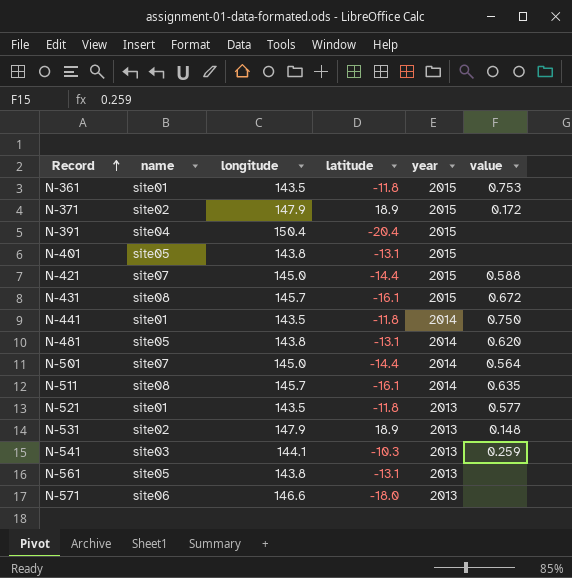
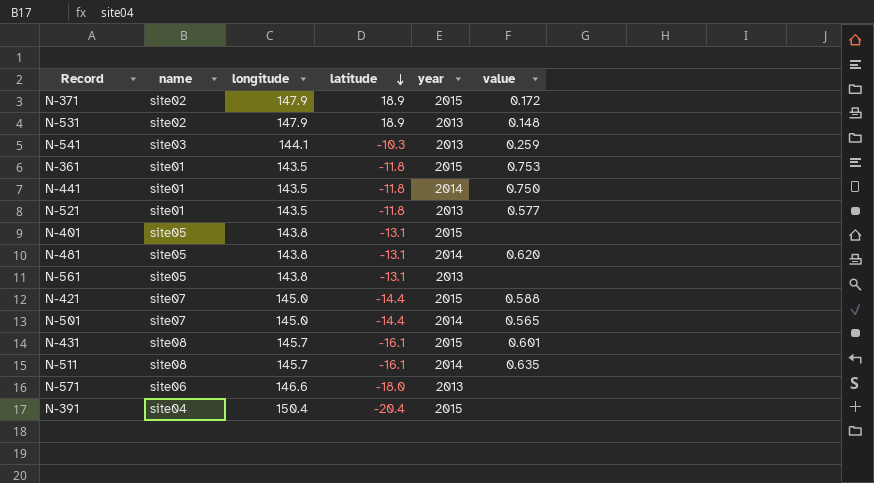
row order: Record ascending -> latitude descending
N-501 | value: 0.564 -> 0.565
N-431 | value: 0.672 -> 0.601

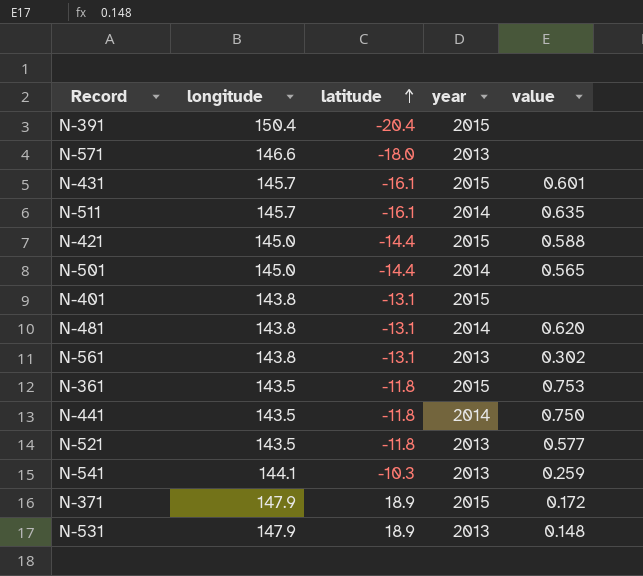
row order: latitude descending -> latitude ascending
column name | position: 2 -> none
N-561 | value: none -> 0.302

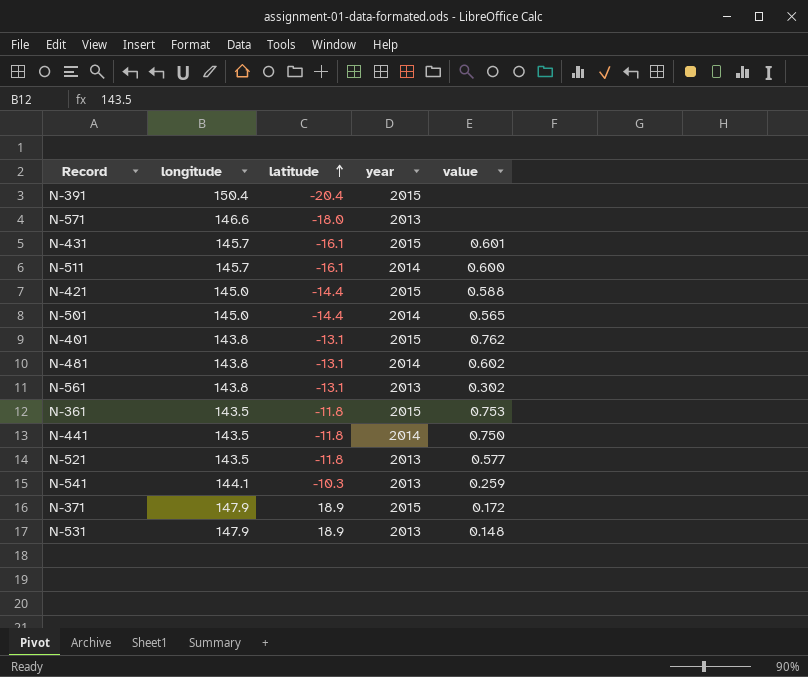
N-511 | value: 0.635 -> 0.600
N-401 | value: none -> 0.762
N-481 | value: 0.620 -> 0.602

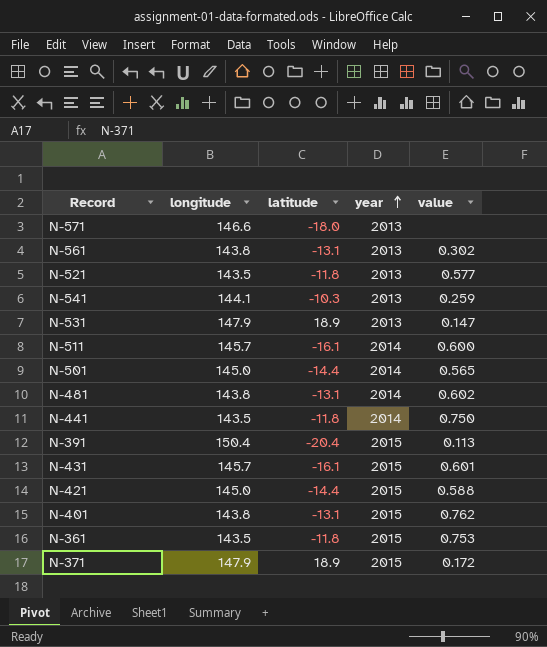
row order: latitude ascending -> year ascending
N-531 | value: 0.148 -> 0.147
N-391 | value: none -> 0.113

